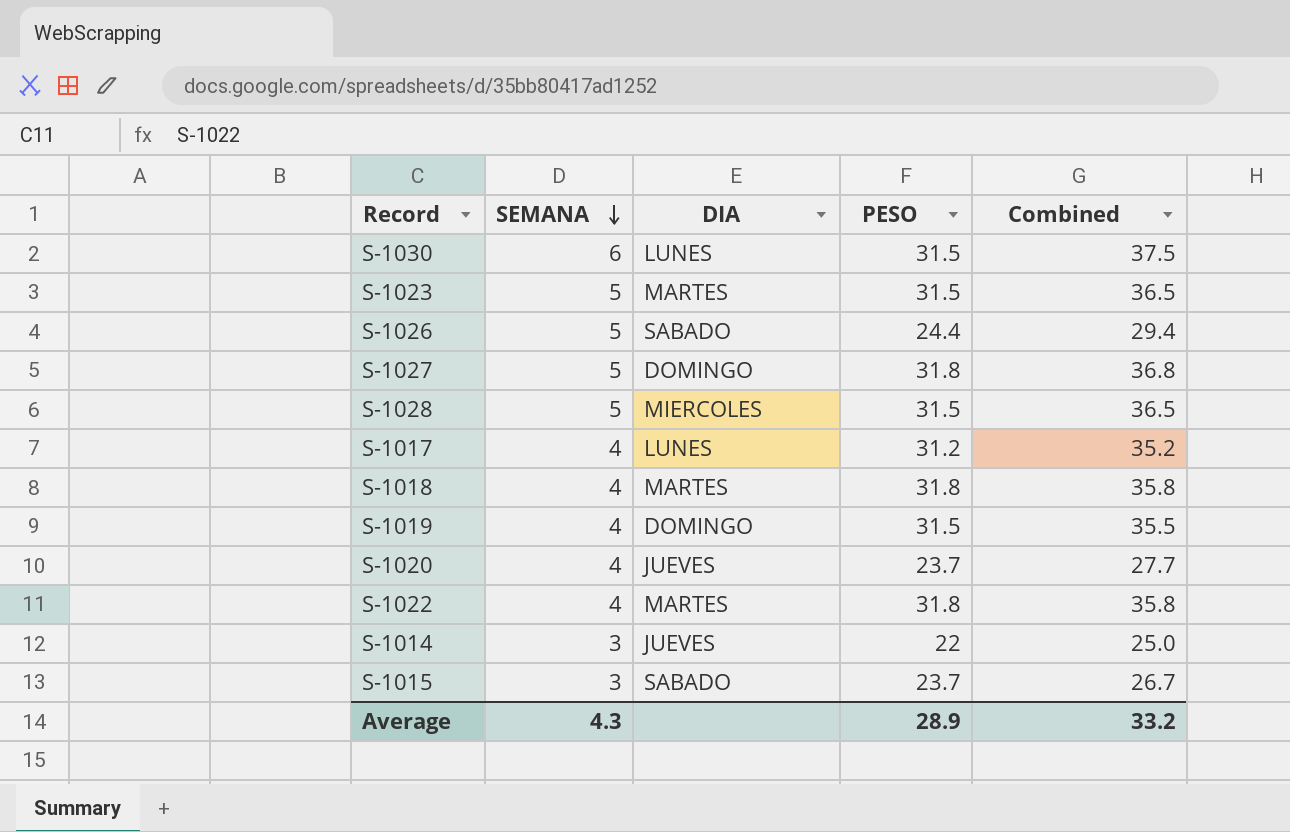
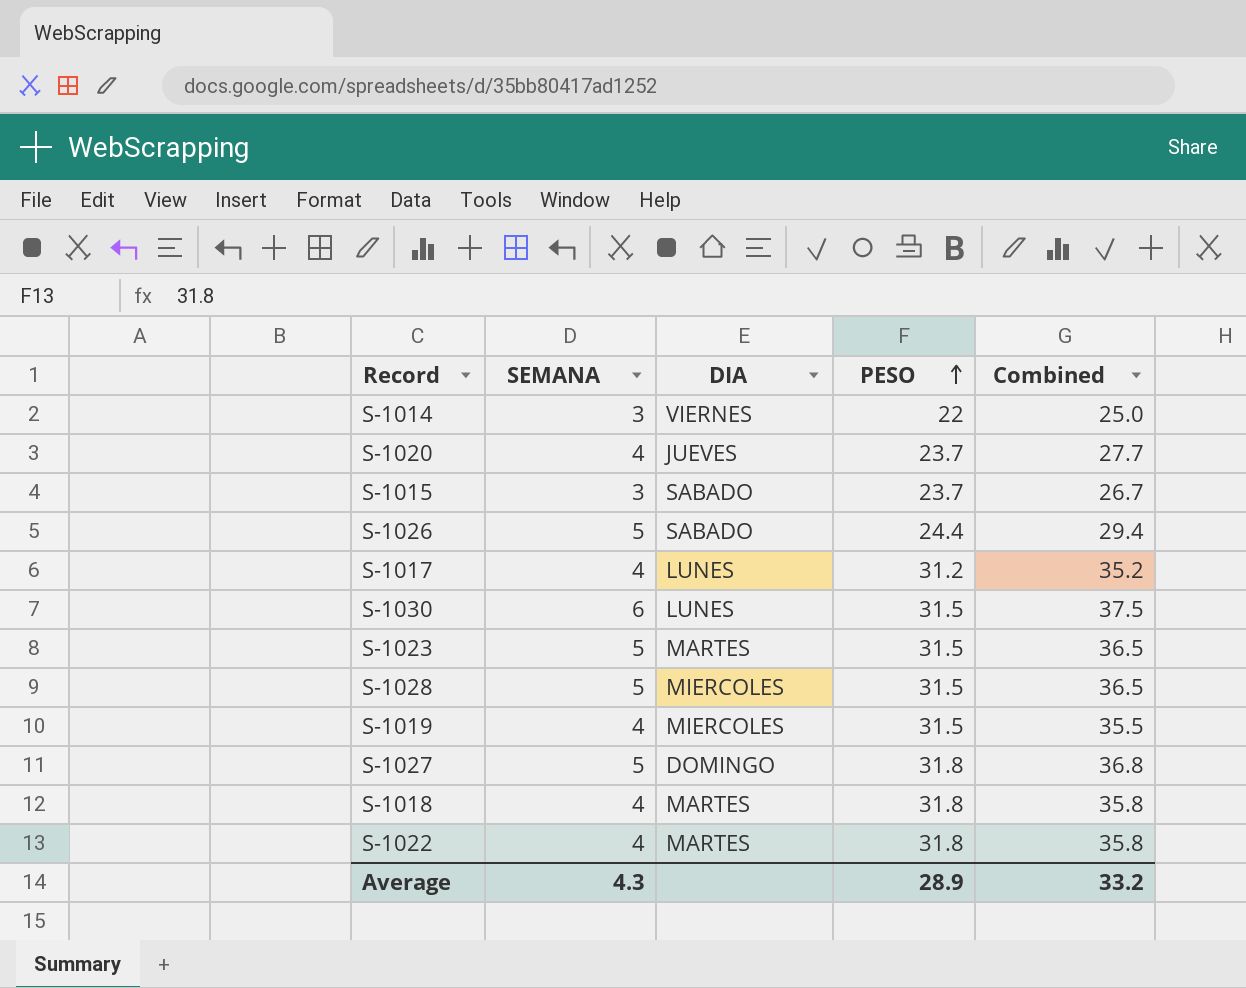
row order: SEMANA descending -> PESO ascending
S-1014 | DIA: JUEVES -> VIERNES
S-1019 | DIA: DOMINGO -> MIERCOLES

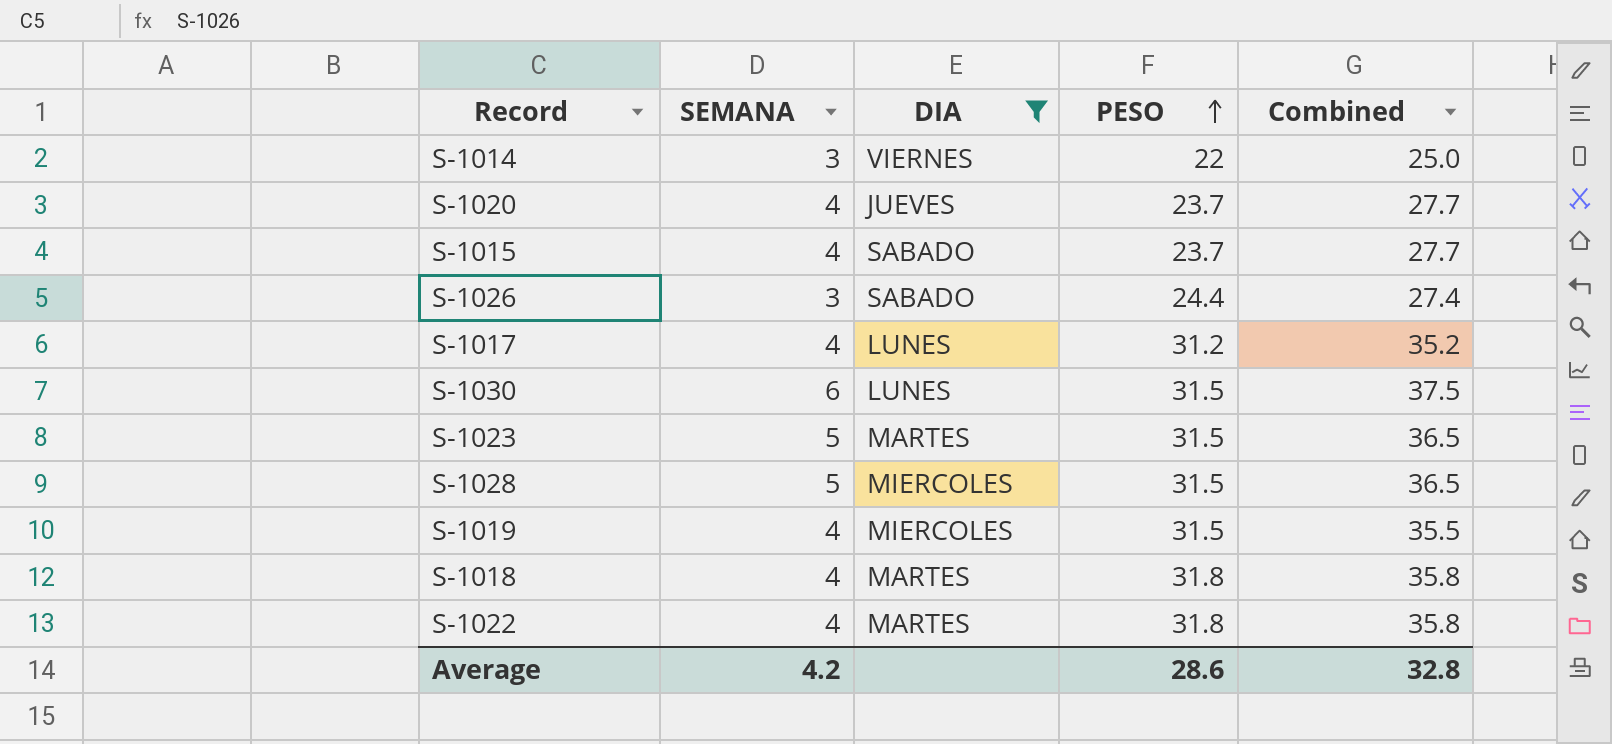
filter: none -> DIA != DOMINGO
S-1015 | SEMANA: 3 -> 4
S-1015 | Combined: 26.7 -> 27.7
S-1026 | SEMANA: 5 -> 3
S-1026 | Combined: 29.4 -> 27.4
Average | SEMANA: 4.3 -> 4.2
Average | PESO: 28.9 -> 28.6
Average | Combined: 33.2 -> 32.8

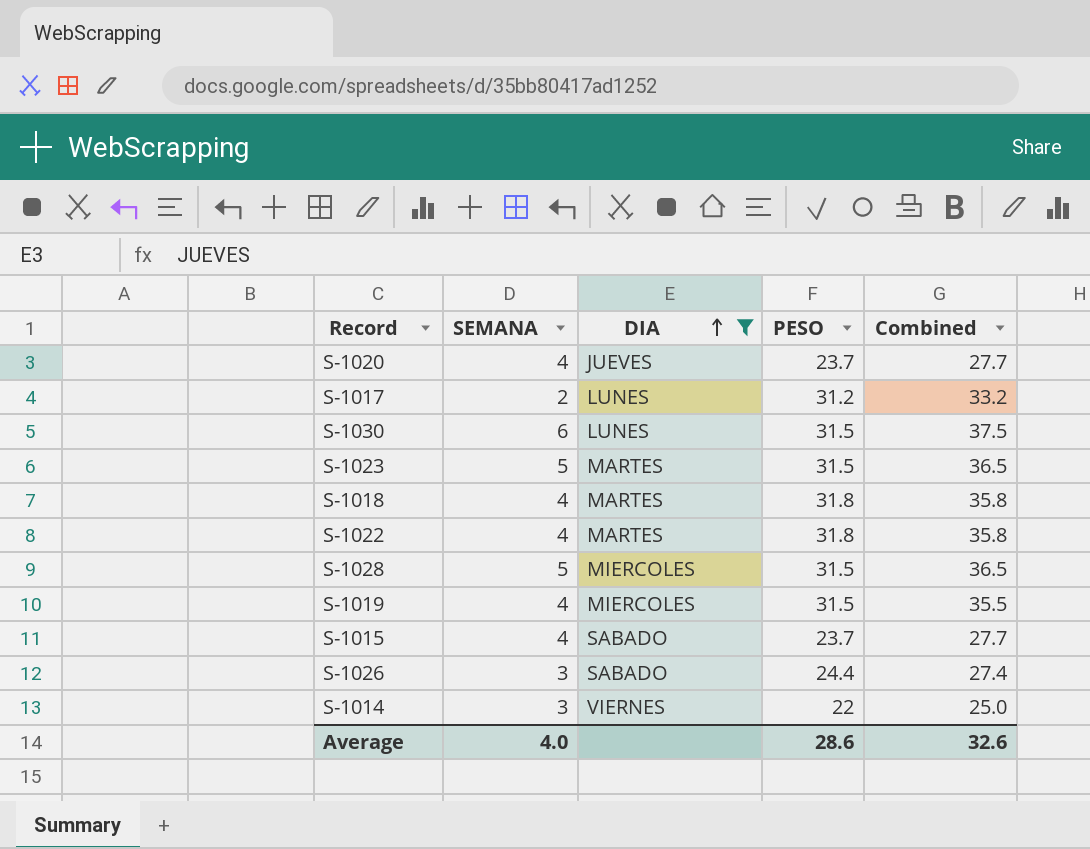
row order: PESO ascending -> DIA ascending
S-1017 | SEMANA: 4 -> 2
S-1017 | Combined: 35.2 -> 33.2
Average | SEMANA: 4.2 -> 4.0
Average | Combined: 32.8 -> 32.6

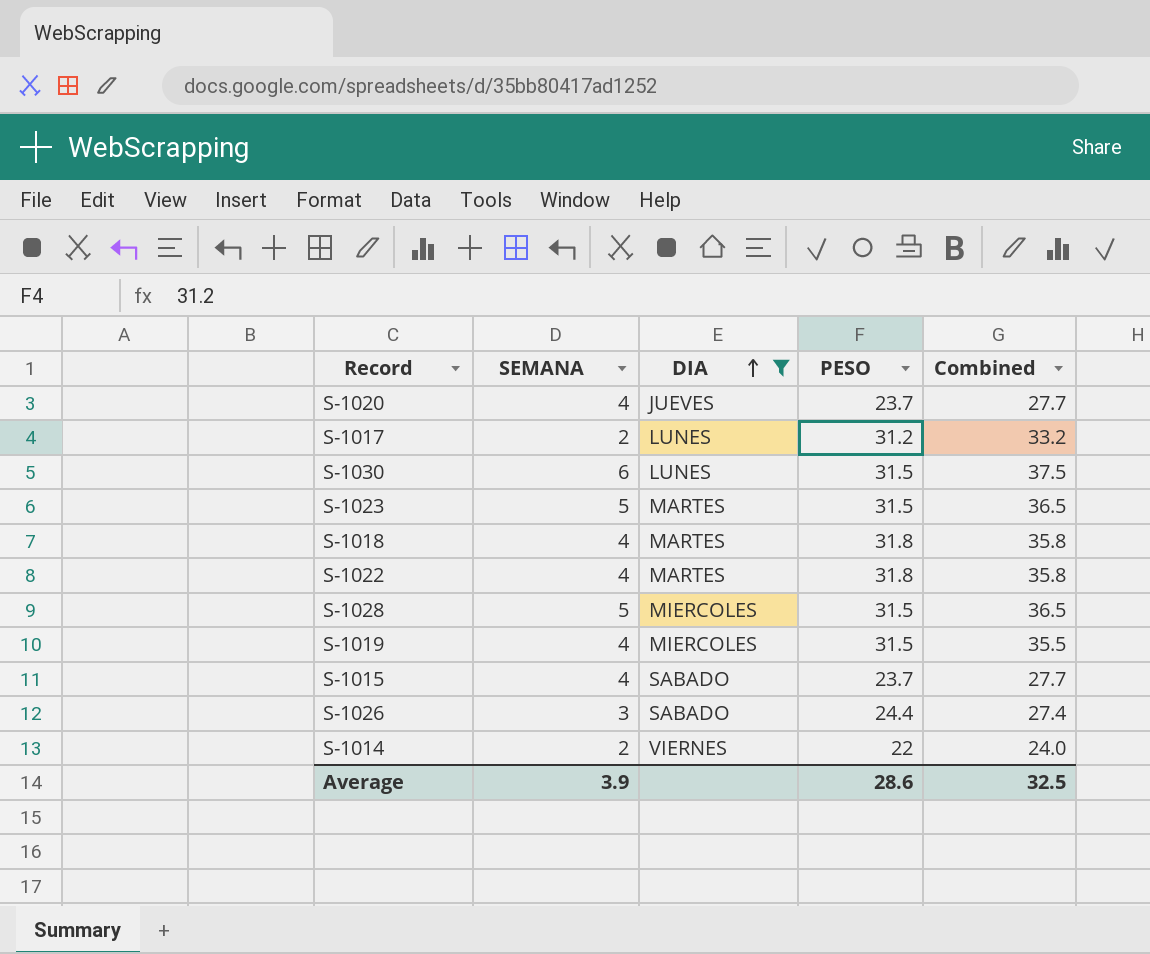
S-1014 | SEMANA: 3 -> 2
S-1014 | Combined: 25.0 -> 24.0
Average | SEMANA: 4.0 -> 3.9
Average | Combined: 32.6 -> 32.5

